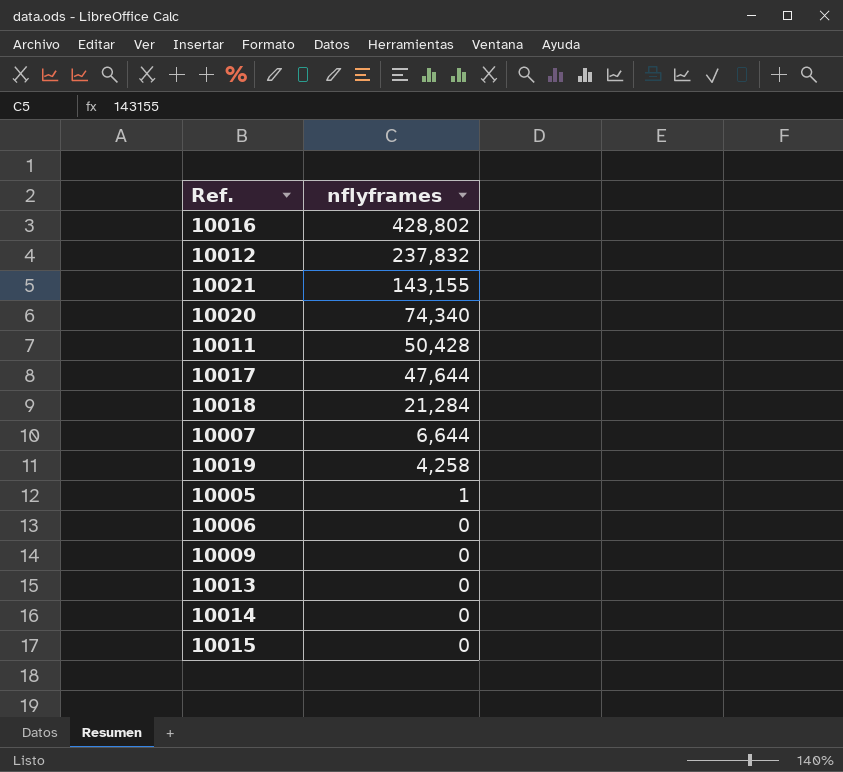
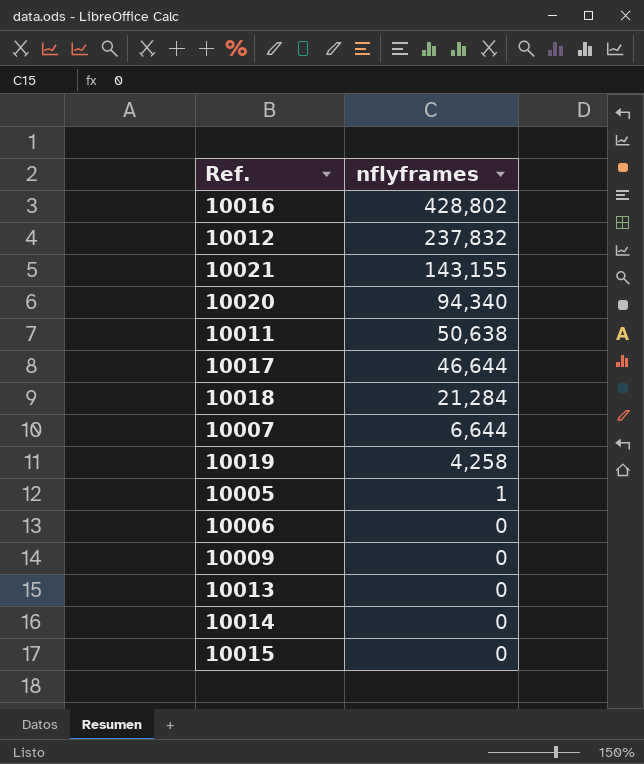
10020 | nflyframes: 74,340 -> 94,340
10011 | nflyframes: 50,428 -> 50,638
10017 | nflyframes: 47,644 -> 46,644

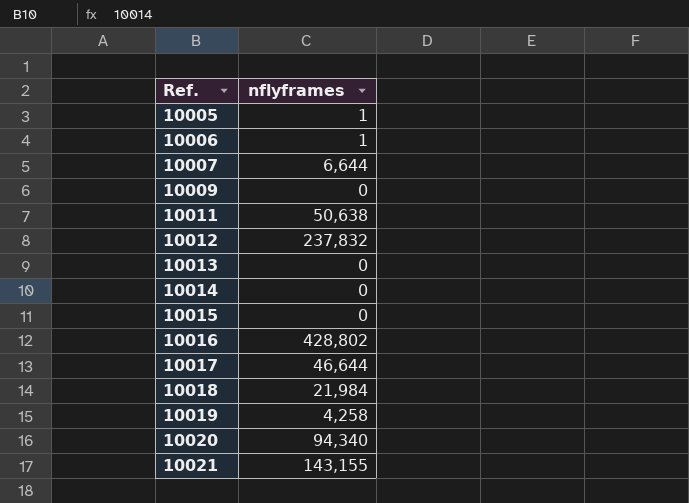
row order: nflyframes descending -> Ref. ascending
10006 | nflyframes: 0 -> 1
10018 | nflyframes: 21,284 -> 21,984

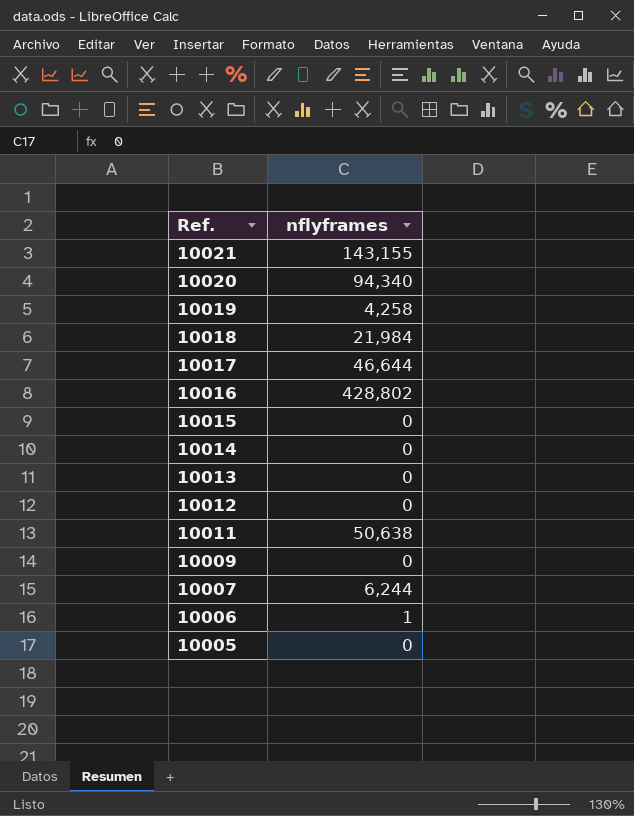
row order: Ref. ascending -> Ref. descending
10012 | nflyframes: 237,832 -> 0
10007 | nflyframes: 6,644 -> 6,244
10005 | nflyframes: 1 -> 0

